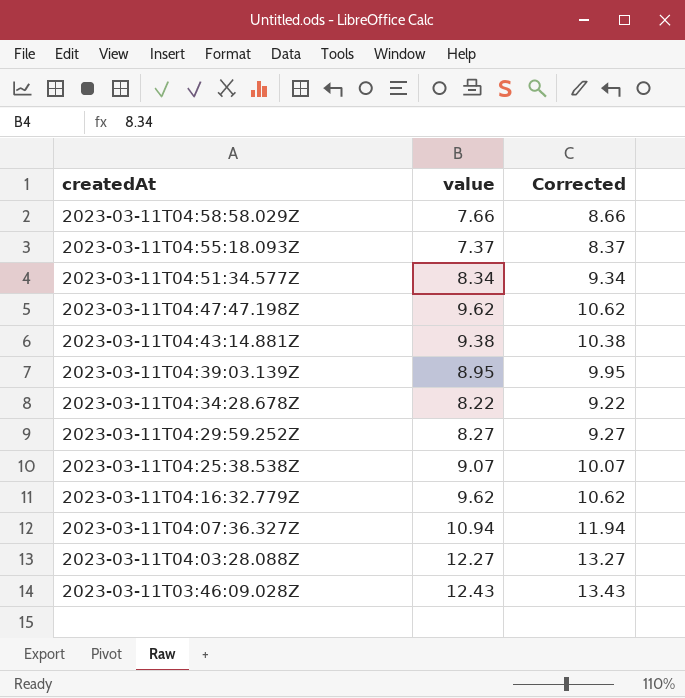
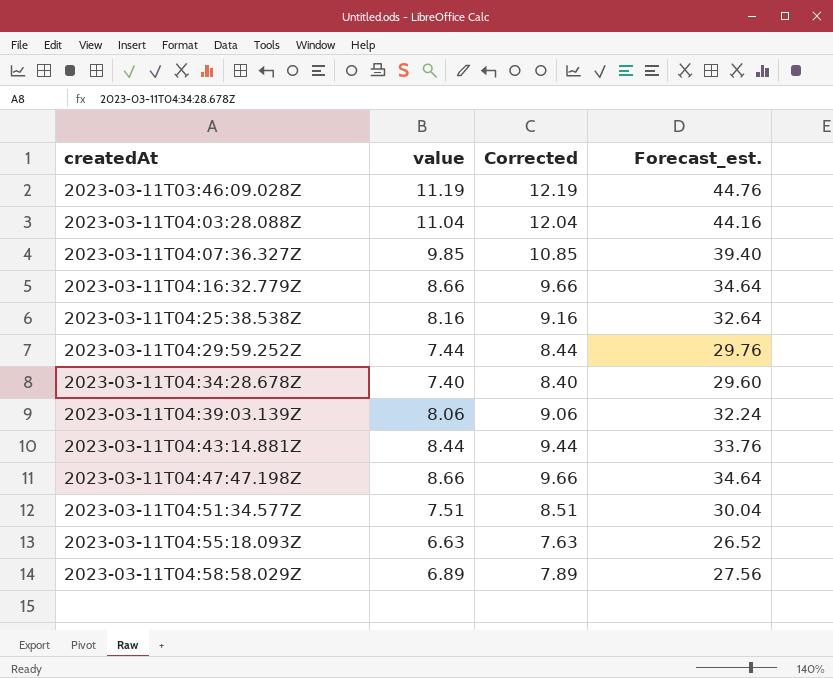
row order: createdAt descending -> createdAt ascending
column Forecast_est. | formula: none -> [value] * 4
2023-03-11T03:46:09.028Z | value: 12.43 -> 11.19
2023-03-11T03:46:09.028Z | Corrected: 13.43 -> 12.19
2023-03-11T04:03:28.088Z | value: 12.27 -> 11.04
2023-03-11T04:03:28.088Z | Corrected: 13.27 -> 12.04
2023-03-11T04:07:36.327Z | value: 10.94 -> 9.85
2023-03-11T04:07:36.327Z | Corrected: 11.94 -> 10.85
2023-03-11T04:16:32.779Z | value: 9.62 -> 8.66
2023-03-11T04:16:32.779Z | Corrected: 10.62 -> 9.66
2023-03-11T04:25:38.538Z | value: 9.07 -> 8.16
2023-03-11T04:25:38.538Z | Corrected: 10.07 -> 9.16
2023-03-11T04:29:59.252Z | value: 8.27 -> 7.44
2023-03-11T04:29:59.252Z | Corrected: 9.27 -> 8.44
2023-03-11T04:34:28.678Z | value: 8.22 -> 7.40
2023-03-11T04:34:28.678Z | Corrected: 9.22 -> 8.40
2023-03-11T04:39:03.139Z | value: 8.95 -> 8.06
2023-03-11T04:39:03.139Z | Corrected: 9.95 -> 9.06
2023-03-11T04:43:14.881Z | value: 9.38 -> 8.44
2023-03-11T04:43:14.881Z | Corrected: 10.38 -> 9.44
2023-03-11T04:47:47.198Z | value: 9.62 -> 8.66
2023-03-11T04:47:47.198Z | Corrected: 10.62 -> 9.66
2023-03-11T04:51:34.577Z | value: 8.34 -> 7.51
2023-03-11T04:51:34.577Z | Corrected: 9.34 -> 8.51
2023-03-11T04:55:18.093Z | value: 7.37 -> 6.63
2023-03-11T04:55:18.093Z | Corrected: 8.37 -> 7.63
2023-03-11T04:58:58.029Z | value: 7.66 -> 6.89
2023-03-11T04:58:58.029Z | Corrected: 8.66 -> 7.89

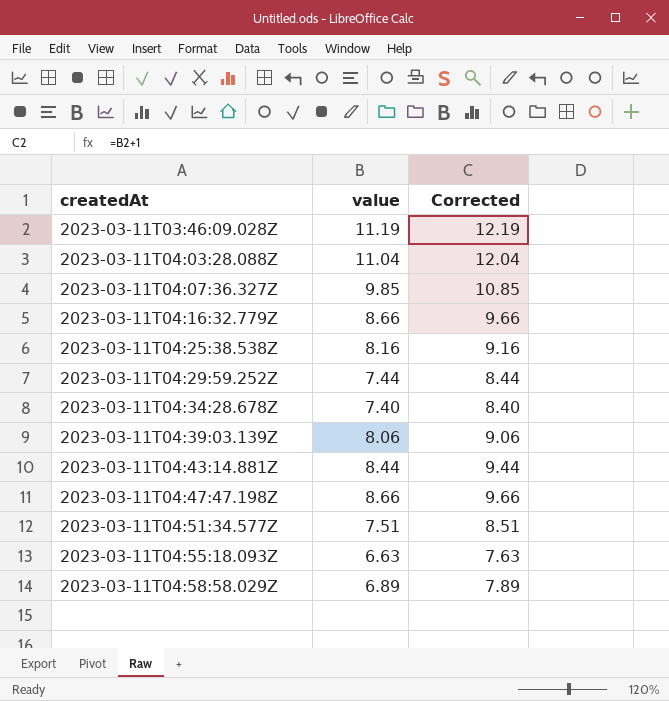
column Forecast_est. | formula: [value] * 4 -> none

